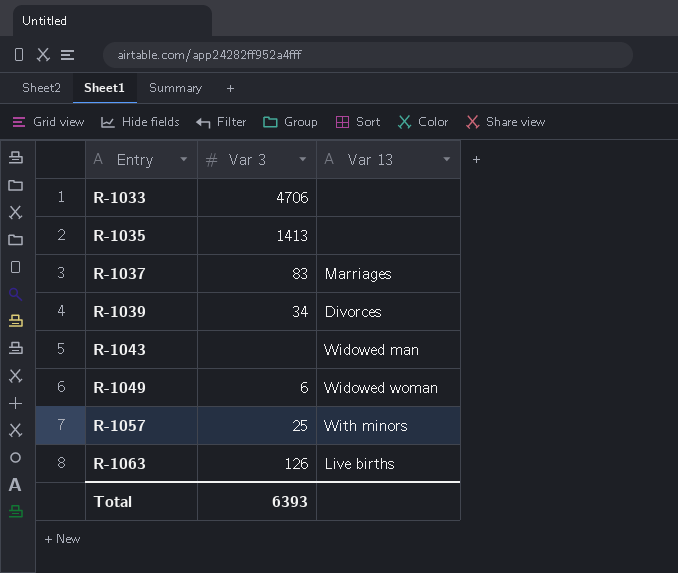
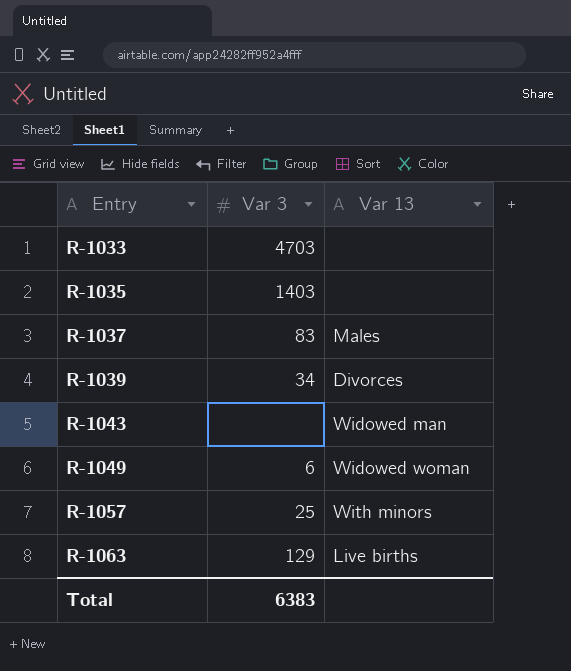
R-1033 | Var 3: 4706 -> 4703
R-1035 | Var 3: 1413 -> 1403
R-1037 | Var 13: Marriages -> Males
R-1063 | Var 3: 126 -> 129
Total | Var 3: 6393 -> 6383

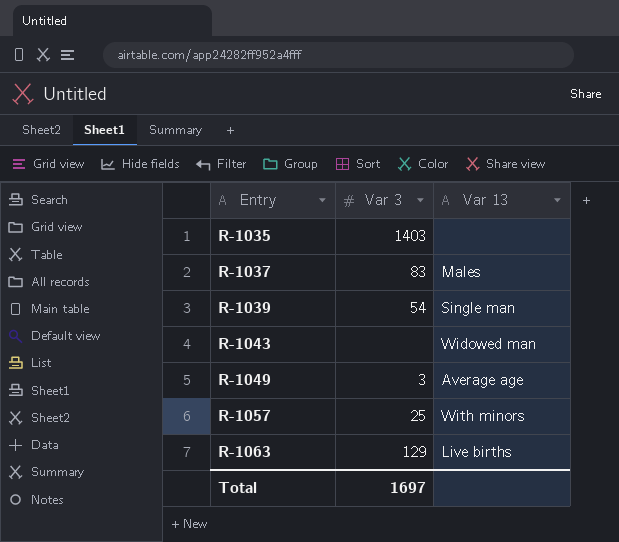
row R-1033: 4703 | none -> none
R-1039 | Var 3: 34 -> 54
R-1039 | Var 13: Divorces -> Single man
R-1049 | Var 3: 6 -> 3
R-1049 | Var 13: Widowed woman -> Average age
Total | Var 3: 6383 -> 1697

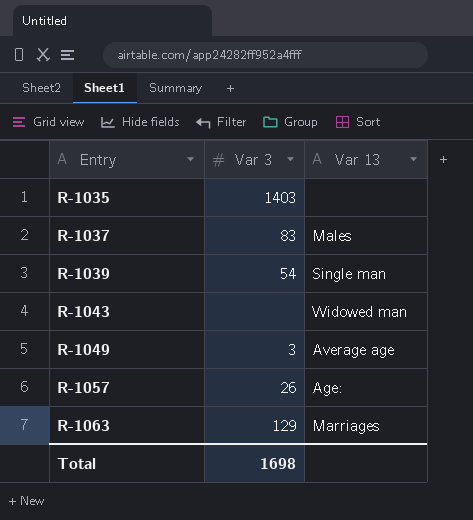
R-1057 | Var 3: 25 -> 26
R-1057 | Var 13: With minors -> Age:
R-1063 | Var 13: Live births -> Marriages
Total | Var 3: 1697 -> 1698

